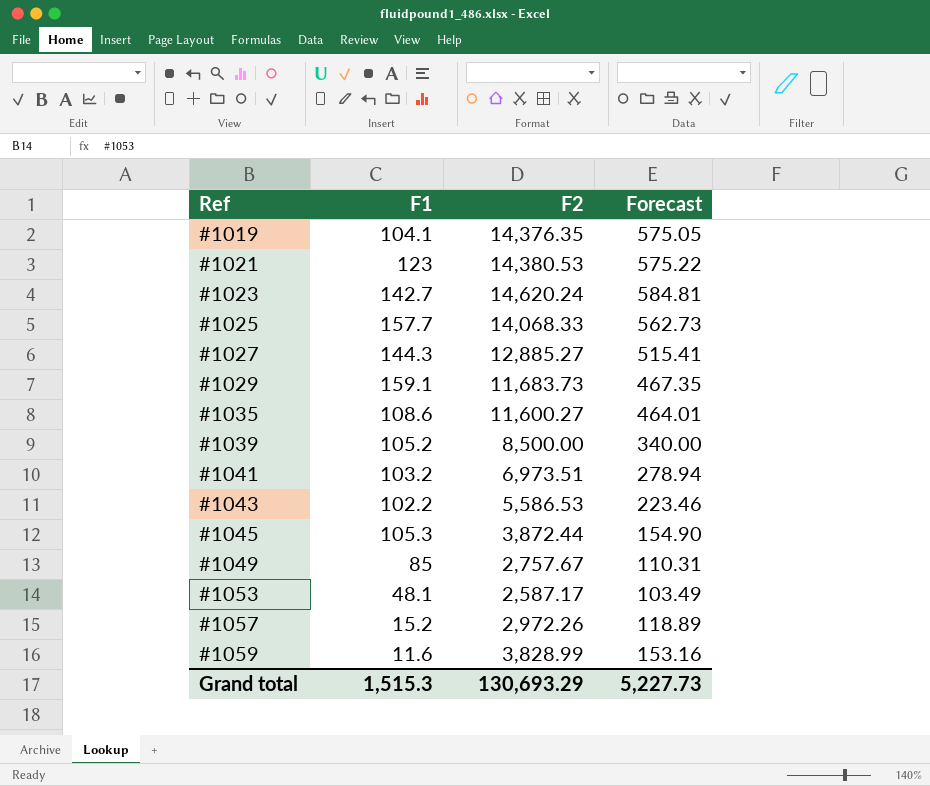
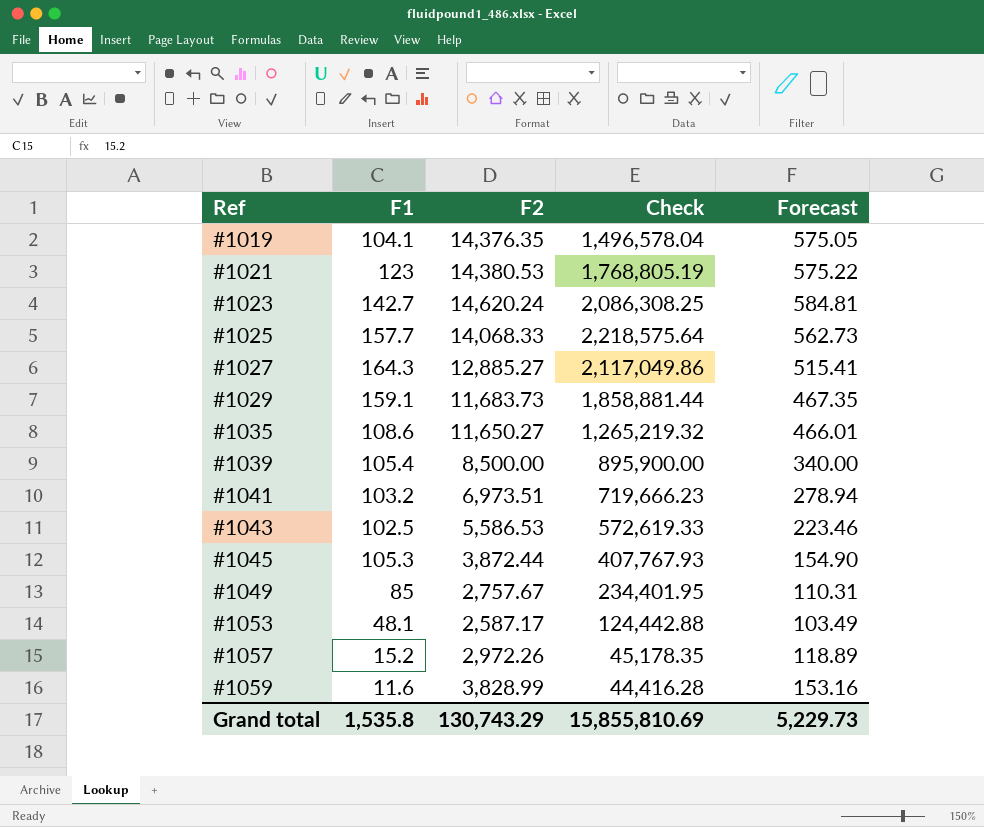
column Check | formula: none -> [F1] * [F2]
#1027 | F1: 144.3 -> 164.3
#1035 | F2: 11,600.27 -> 11,650.27
#1035 | Forecast: 464.01 -> 466.01
#1039 | F1: 105.2 -> 105.4
#1043 | F1: 102.2 -> 102.5
Grand total | F1: 1,515.3 -> 1,535.8
Grand total | F2: 130,693.29 -> 130,743.29
Grand total | Forecast: 5,227.73 -> 5,229.73

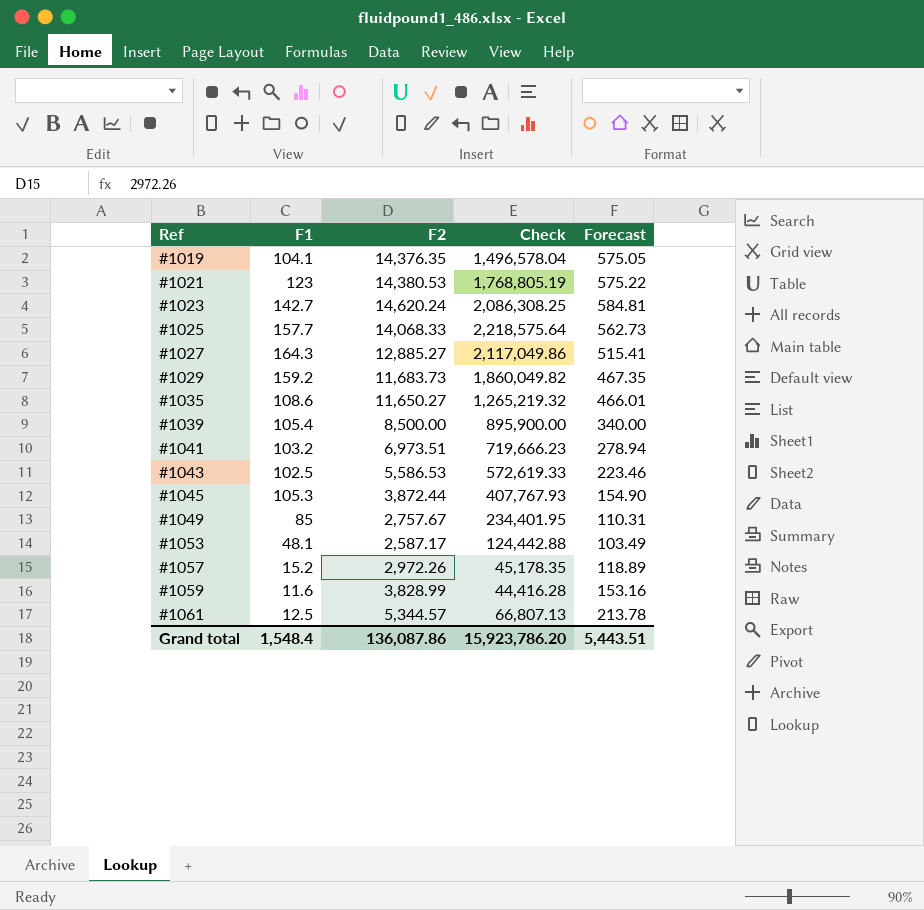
#1029 | F1: 159.1 -> 159.2
#1029 | Check: 1,858,881.44 -> 1,860,049.82
row #1061: none -> 12.5 | 5,344.57 | 66,807.13 | 213.78
Grand total | F1: 1,535.8 -> 1,548.4
Grand total | F2: 130,743.29 -> 136,087.86
Grand total | Check: 15,855,810.69 -> 15,923,786.20
Grand total | Forecast: 5,229.73 -> 5,443.51

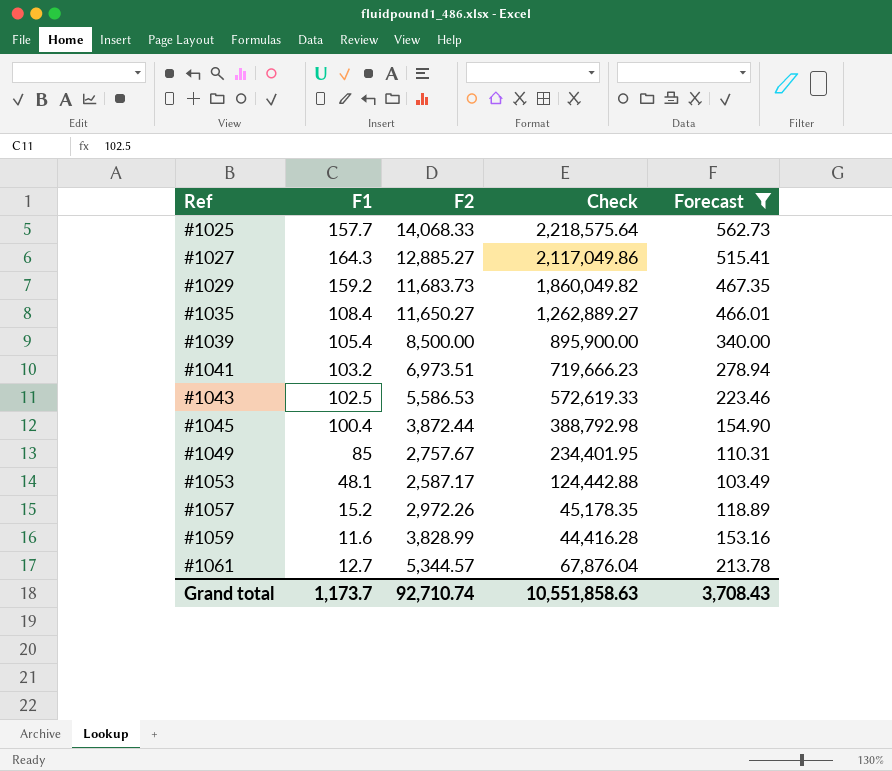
filter: none -> Forecast <= 562.73
#1035 | F1: 108.6 -> 108.4
#1035 | Check: 1,265,219.32 -> 1,262,889.27
#1045 | F1: 105.3 -> 100.4
#1045 | Check: 407,767.93 -> 388,792.98
#1061 | F1: 12.5 -> 12.7
#1061 | Check: 66,807.13 -> 67,876.04
Grand total | F1: 1,548.4 -> 1,173.7
Grand total | F2: 136,087.86 -> 92,710.74
Grand total | Check: 15,923,786.20 -> 10,551,858.63
Grand total | Forecast: 5,443.51 -> 3,708.43

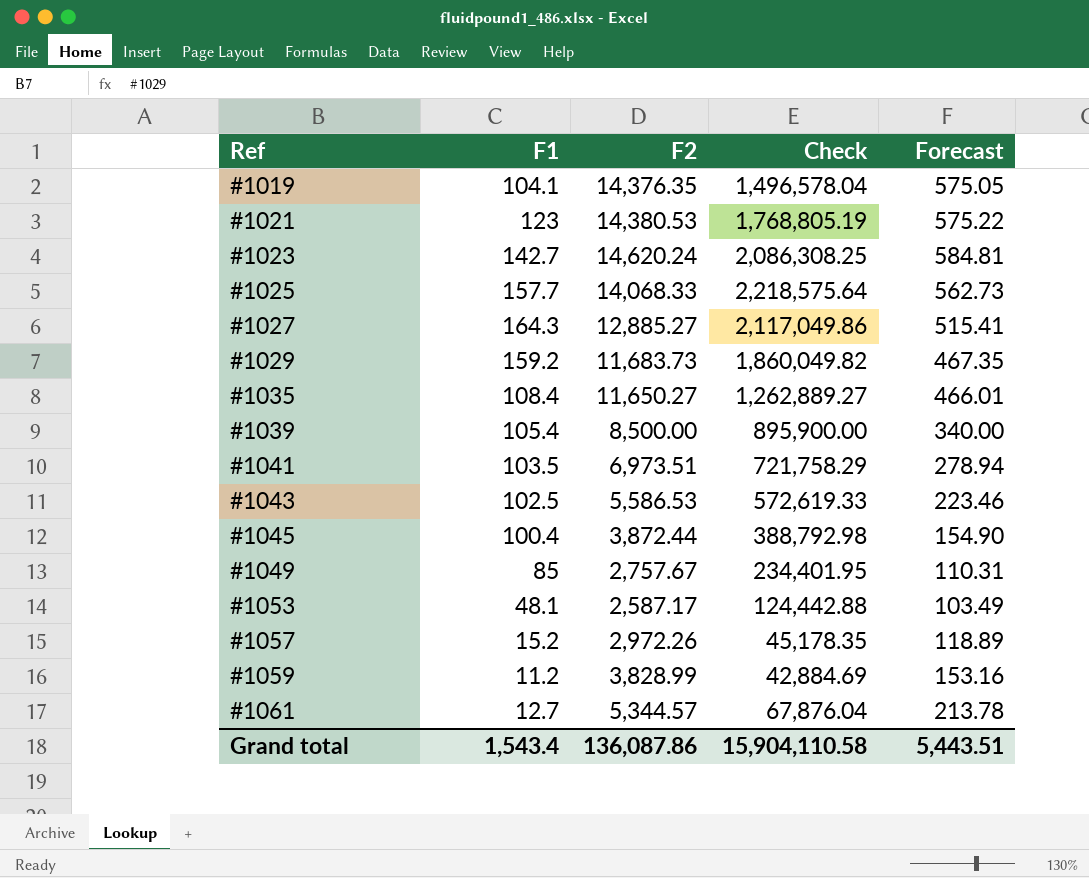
filter: Forecast <= 562.73 -> none
#1041 | F1: 103.2 -> 103.5
#1041 | Check: 719,666.23 -> 721,758.29
#1059 | F1: 11.6 -> 11.2
#1059 | Check: 44,416.28 -> 42,884.69
Grand total | F1: 1,173.7 -> 1,543.4
Grand total | F2: 92,710.74 -> 136,087.86
Grand total | Check: 10,551,858.63 -> 15,904,110.58
Grand total | Forecast: 3,708.43 -> 5,443.51

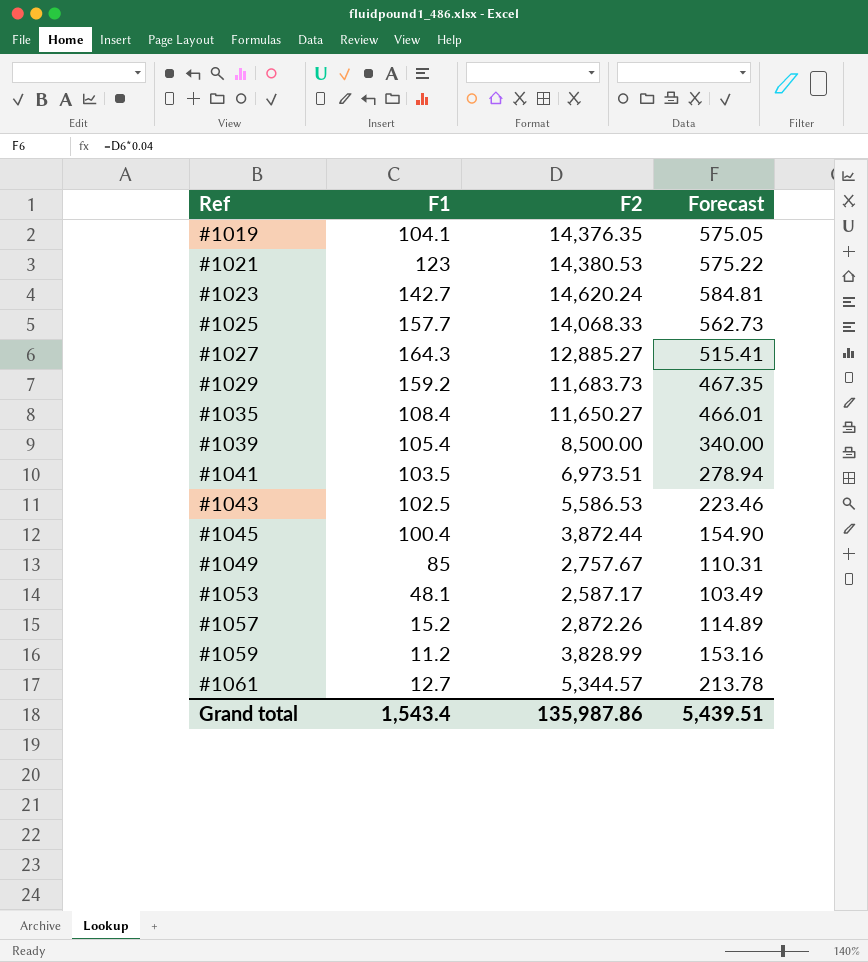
column Check | formula: [F1] * [F2] -> none
#1057 | F2: 2,972.26 -> 2,872.26
#1057 | Forecast: 118.89 -> 114.89
Grand total | F2: 136,087.86 -> 135,987.86
Grand total | Forecast: 5,443.51 -> 5,439.51

